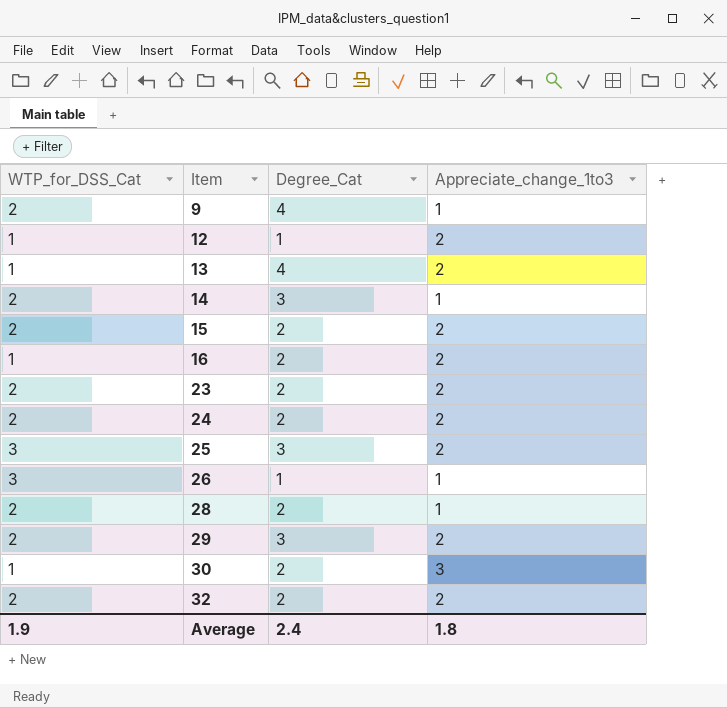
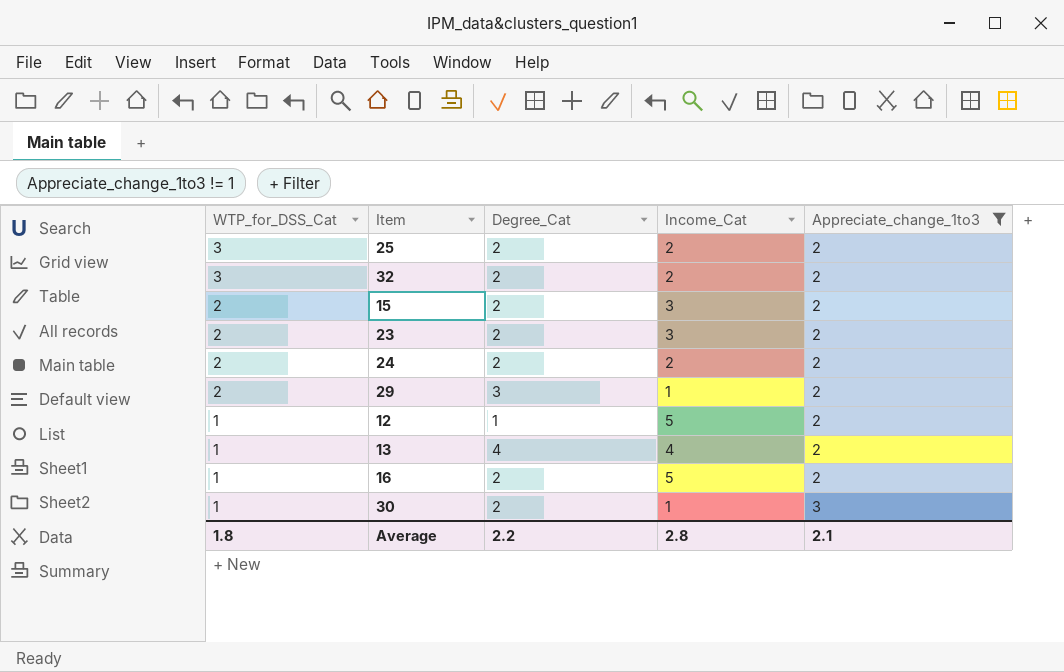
filter: none -> Appreciate_change_1to3 != 1
row order: Item ascending -> WTP_for_DSS_Cat descending
column Income_Cat | position: none -> 4
25 | Degree_Cat: 3 -> 2
32 | WTP_for_DSS_Cat: 2 -> 3
Average | WTP_for_DSS_Cat: 1.9 -> 1.8
Average | Degree_Cat: 2.4 -> 2.2
Average | Appreciate_change_1to3: 1.8 -> 2.1

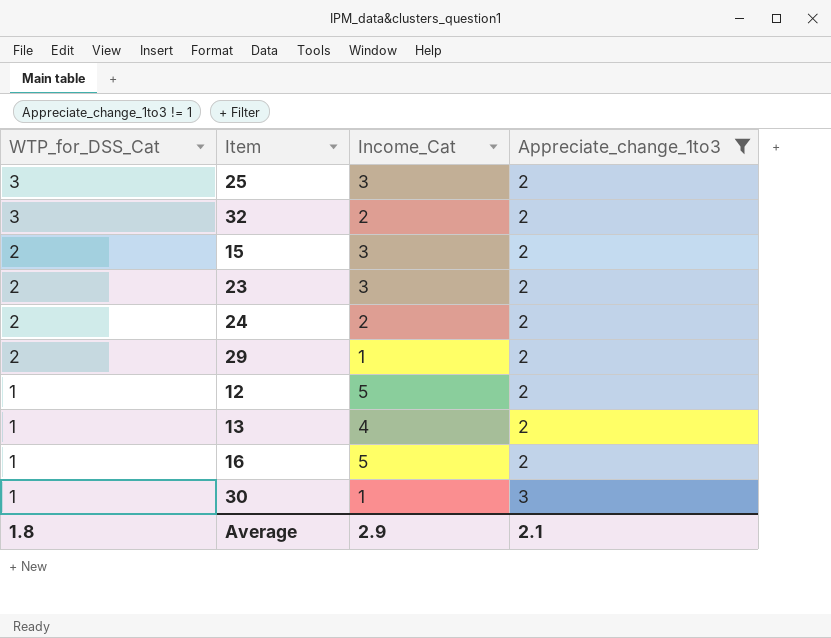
column Degree_Cat | position: 3 -> none
25 | Income_Cat: 2 -> 3
Average | Income_Cat: 2.8 -> 2.9

